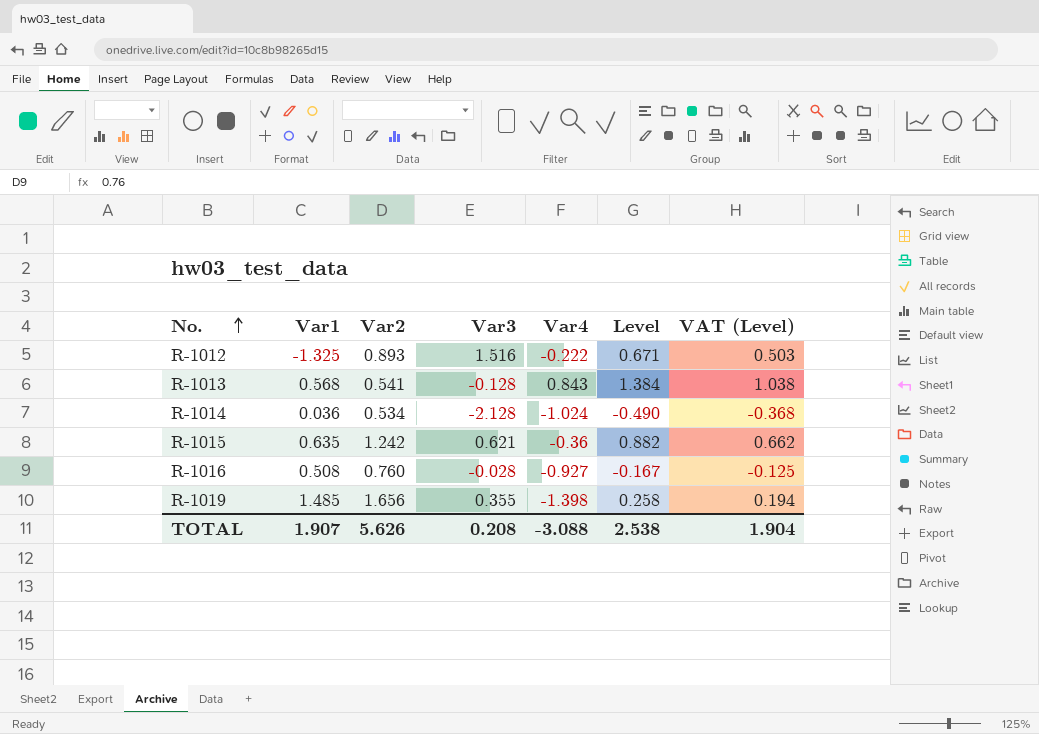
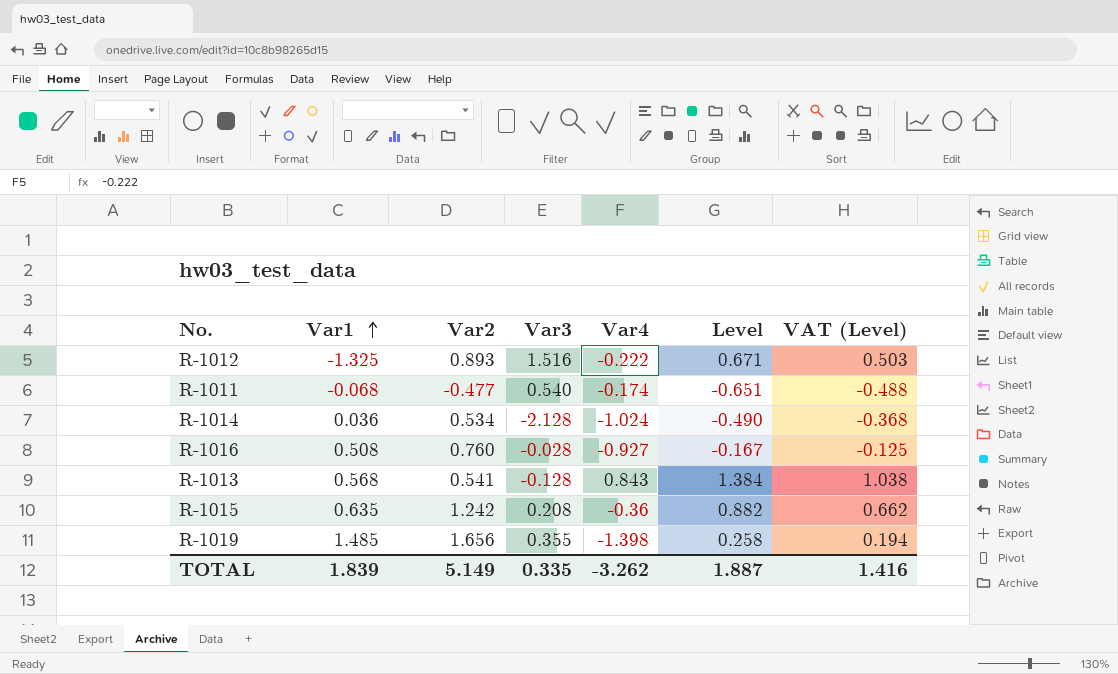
row order: No. ascending -> Var1 ascending
row R-1011: none -> -0.068 | -0.477 | 0.540 | -0.174 | -0.651 | -0.488
R-1015 | Var3: 0.621 -> 0.208
TOTAL | Var1: 1.907 -> 1.839
TOTAL | Var2: 5.626 -> 5.149
TOTAL | Var3: 0.208 -> 0.335
TOTAL | Var4: -3.088 -> -3.262
TOTAL | Level: 2.538 -> 1.887
TOTAL | VAT (Level): 1.904 -> 1.416

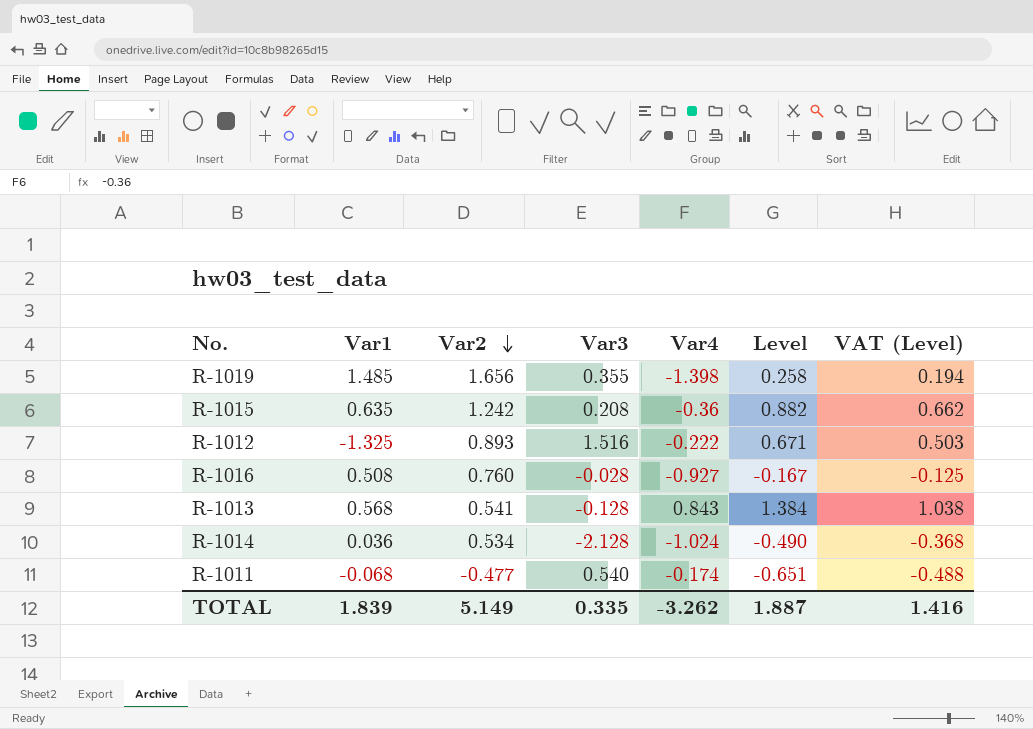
row order: Var1 ascending -> Var2 descending

